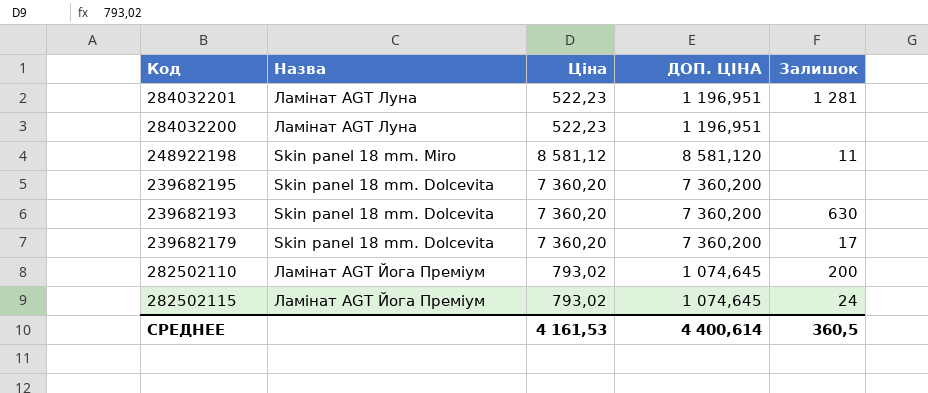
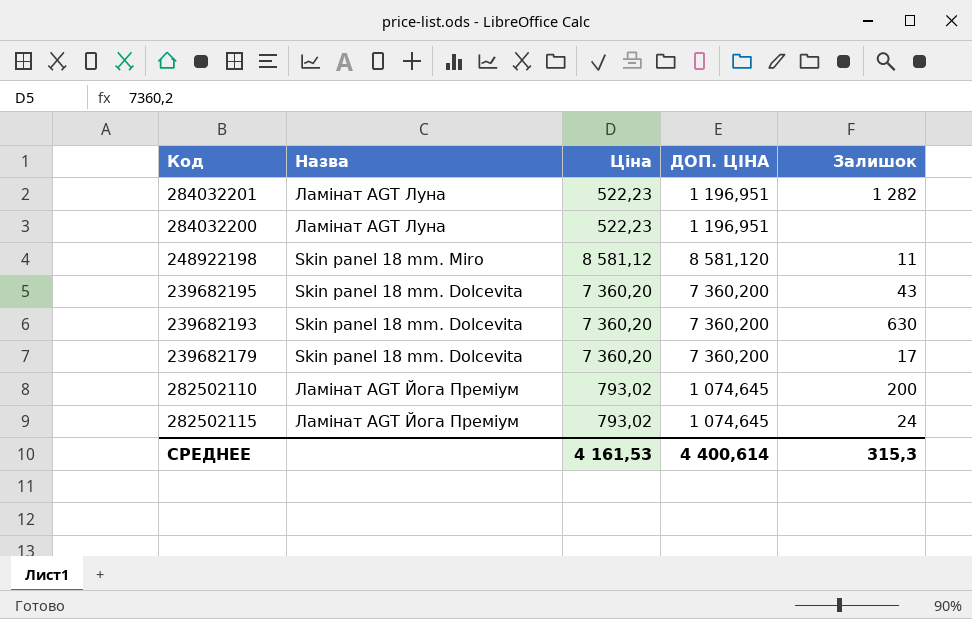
284032201 | Залишок: 1 281 -> 1 282
239682195 | Залишок: none -> 43
СРЕДНЕЕ | Залишок: 360,5 -> 315,3

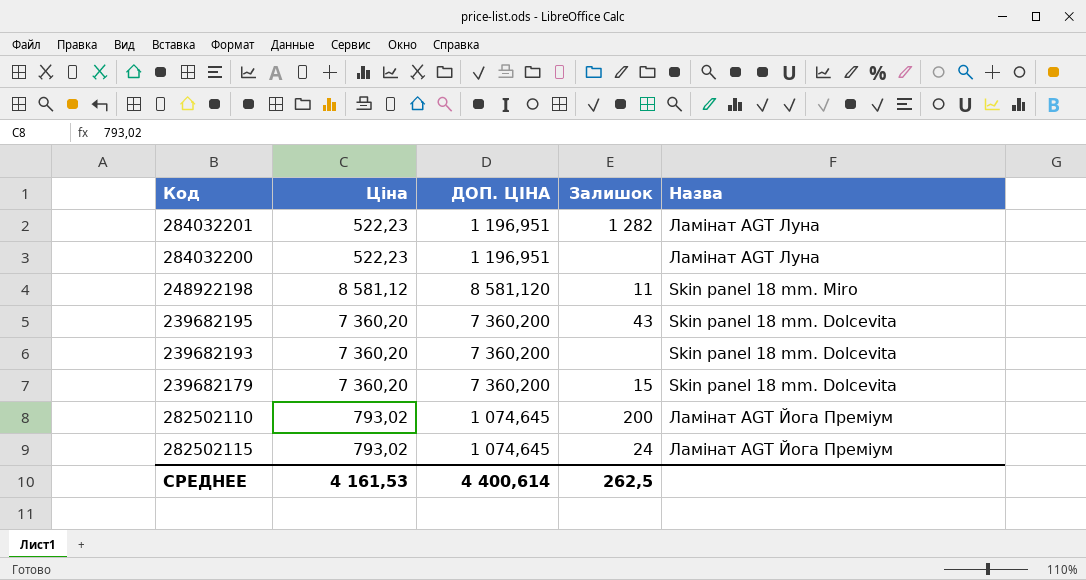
column Назва | position: 2 -> 5
239682193 | Залишок: 630 -> none
239682179 | Залишок: 17 -> 15
СРЕДНЕЕ | Залишок: 315,3 -> 262,5

